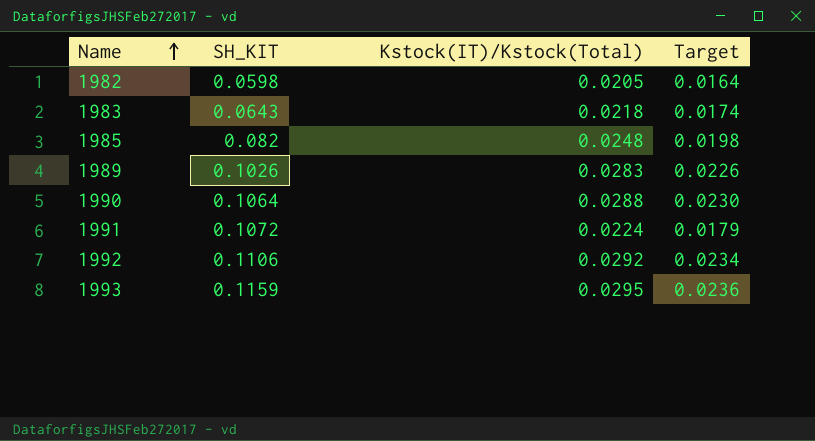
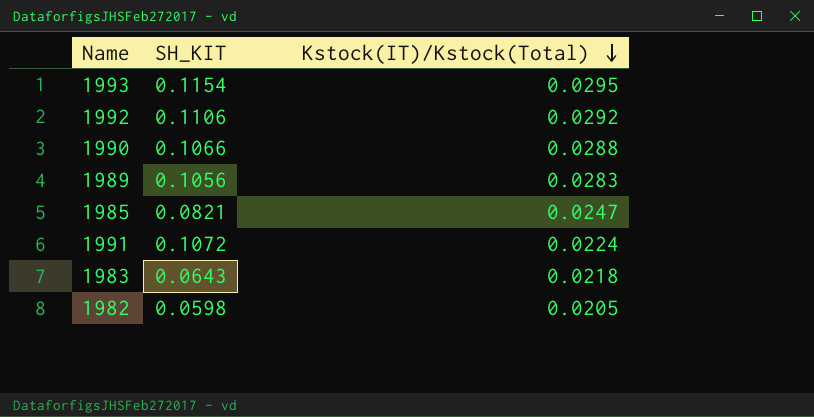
row order: Name ascending -> Kstock(IT)/Kstock(Total) descending
column Target | formula: [Kstock(IT)/Kstock(Total)] * 0.8 -> none
1993 | SH_KIT: 0.1159 -> 0.1154
1990 | SH_KIT: 0.1064 -> 0.1066
1989 | SH_KIT: 0.1026 -> 0.1056
1985 | SH_KIT: 0.082 -> 0.0821
1985 | Kstock(IT)/Kstock(Total): 0.0248 -> 0.0247

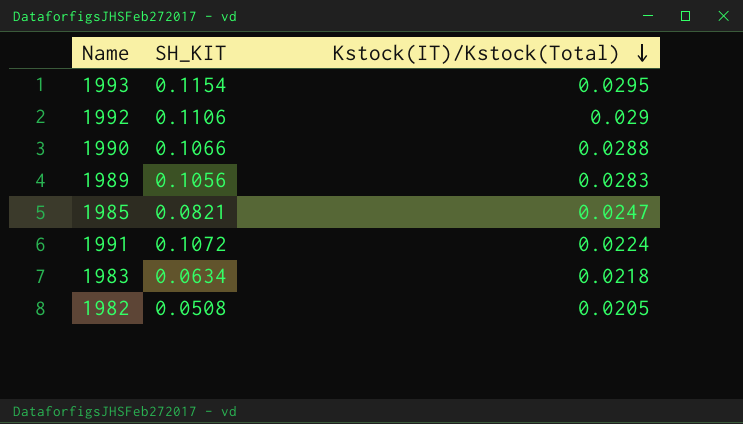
1992 | Kstock(IT)/Kstock(Total): 0.0292 -> 0.029
1983 | SH_KIT: 0.0643 -> 0.0634
1982 | SH_KIT: 0.0598 -> 0.0508

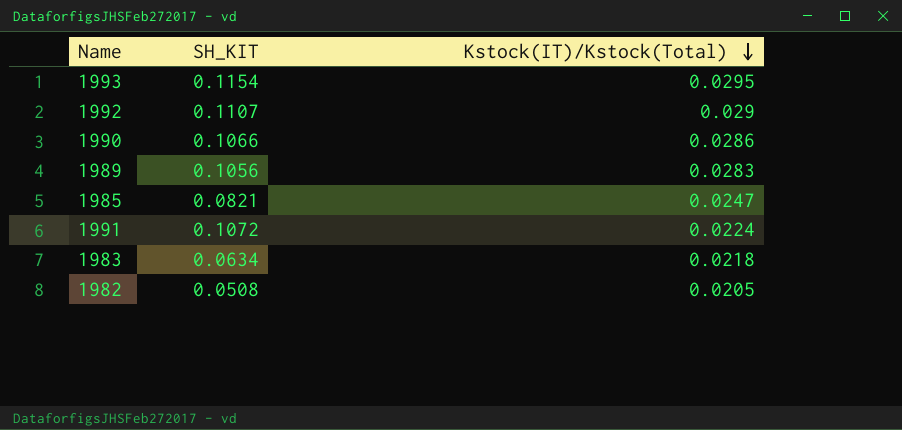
1992 | SH_KIT: 0.1106 -> 0.1107
1990 | Kstock(IT)/Kstock(Total): 0.0288 -> 0.0286

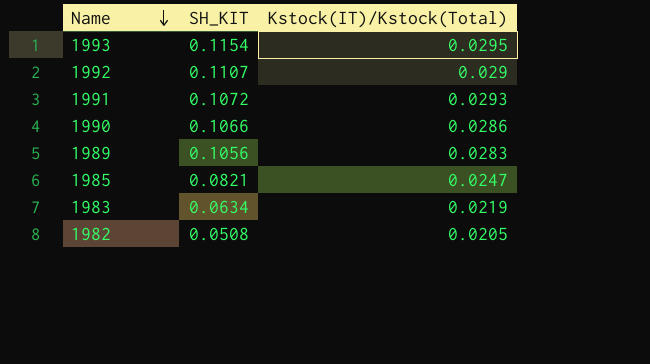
row order: Kstock(IT)/Kstock(Total) descending -> Name descending
1991 | Kstock(IT)/Kstock(Total): 0.0224 -> 0.0293
1983 | Kstock(IT)/Kstock(Total): 0.0218 -> 0.0219

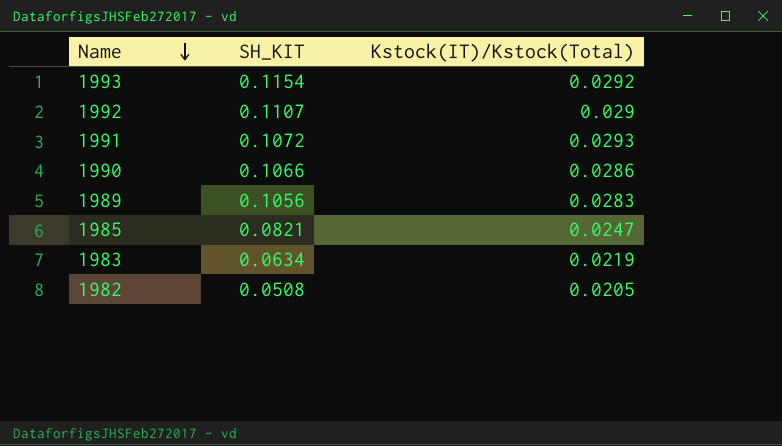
1993 | Kstock(IT)/Kstock(Total): 0.0295 -> 0.0292

